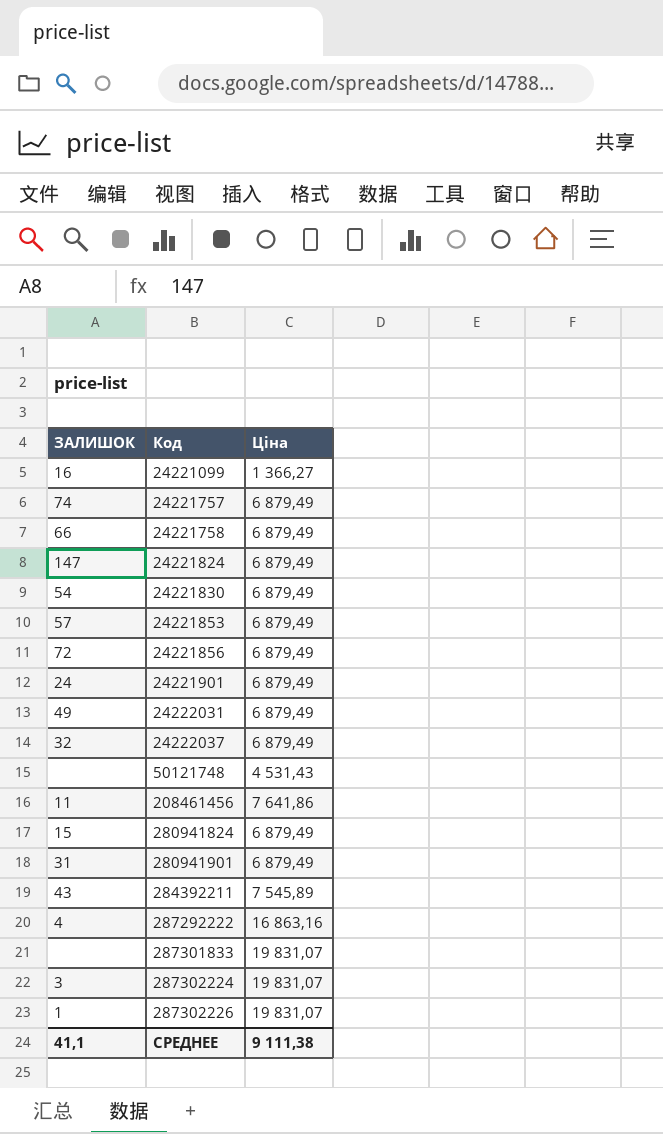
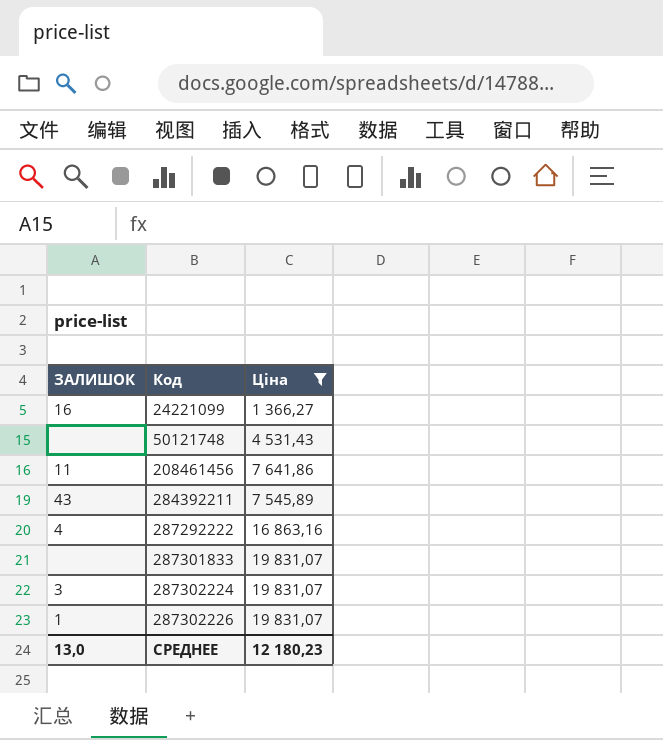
filter: none -> Ціна != 6 879,49
СРЕДНЕЕ | ЗАЛИШОК: 41,1 -> 13,0
СРЕДНЕЕ | Ціна: 9 111,38 -> 12 180,23

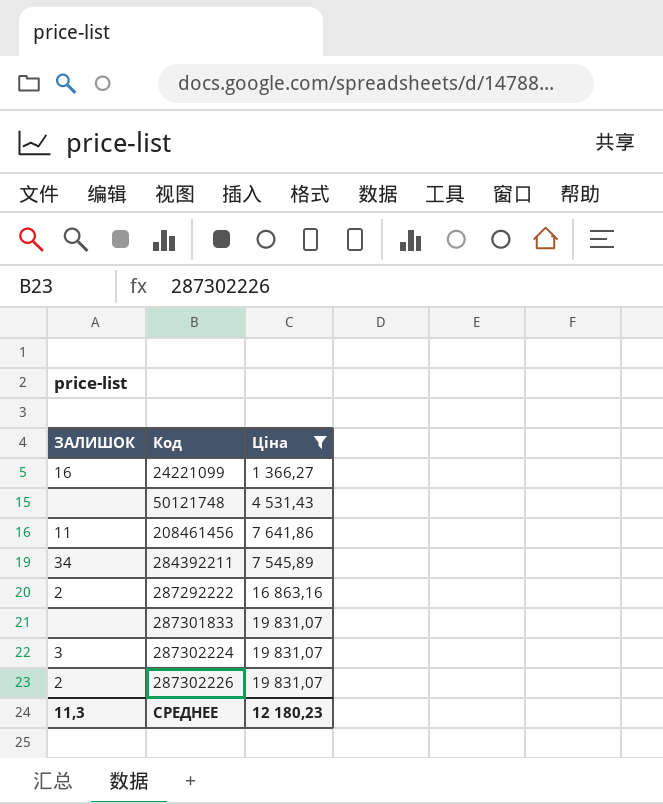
284392211 | ЗАЛИШОК: 43 -> 34
287292222 | ЗАЛИШОК: 4 -> 2
287302226 | ЗАЛИШОК: 1 -> 2
СРЕДНЕЕ | ЗАЛИШОК: 13,0 -> 11,3

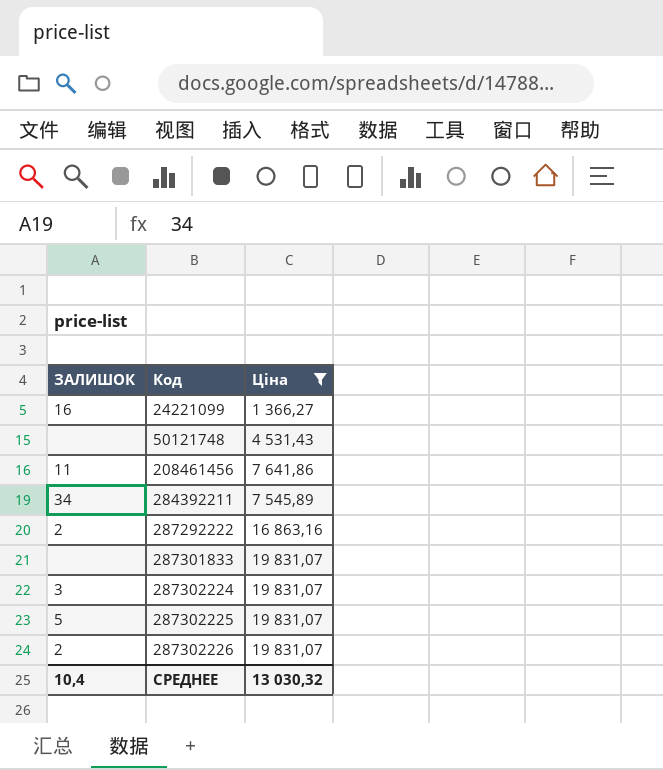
row 287302225: none -> 5 | 19 831,07
СРЕДНЕЕ | ЗАЛИШОК: 11,3 -> 10,4
СРЕДНЕЕ | Ціна: 12 180,23 -> 13 030,32

